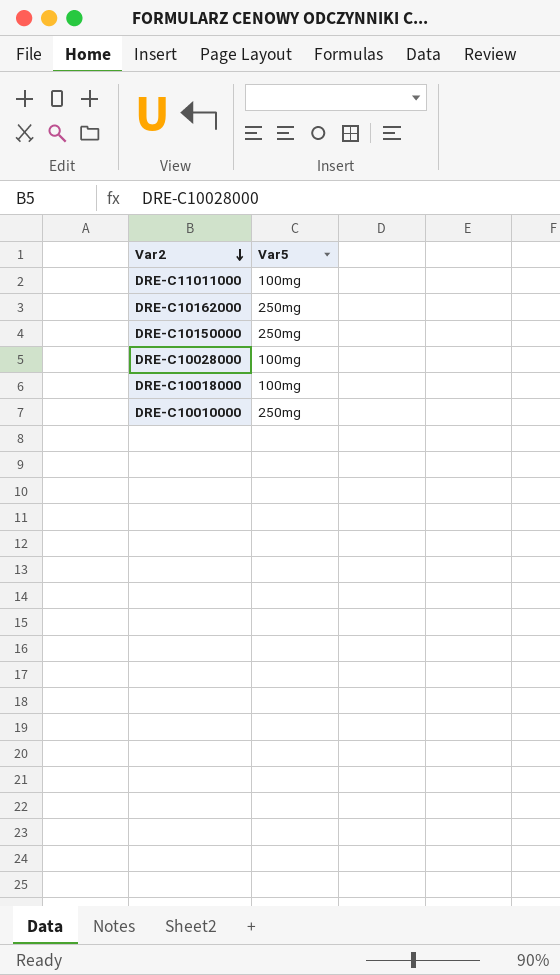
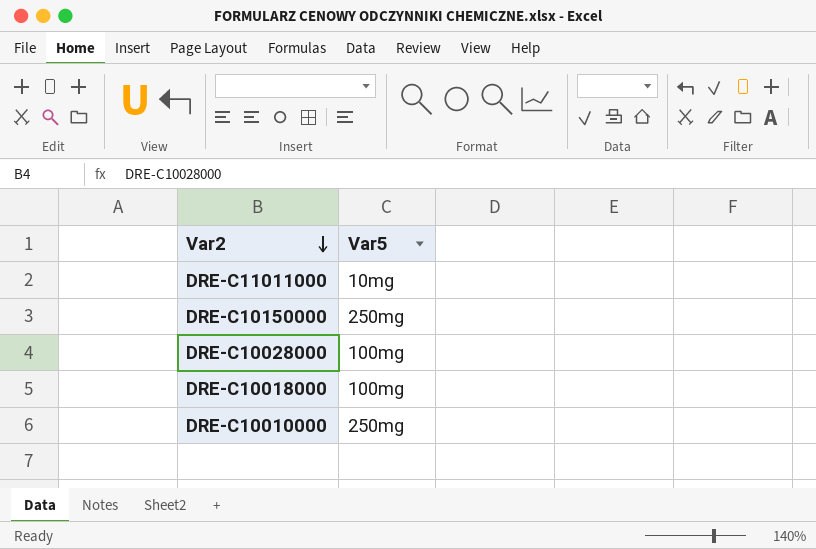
row DRE-C10162000: 250mg -> none
DRE-C11011000 | Var5: 100mg -> 10mg

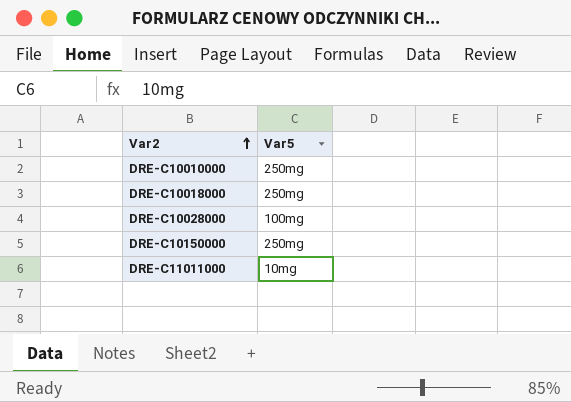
row order: Var2 descending -> Var2 ascending
DRE-C10018000 | Var5: 100mg -> 250mg

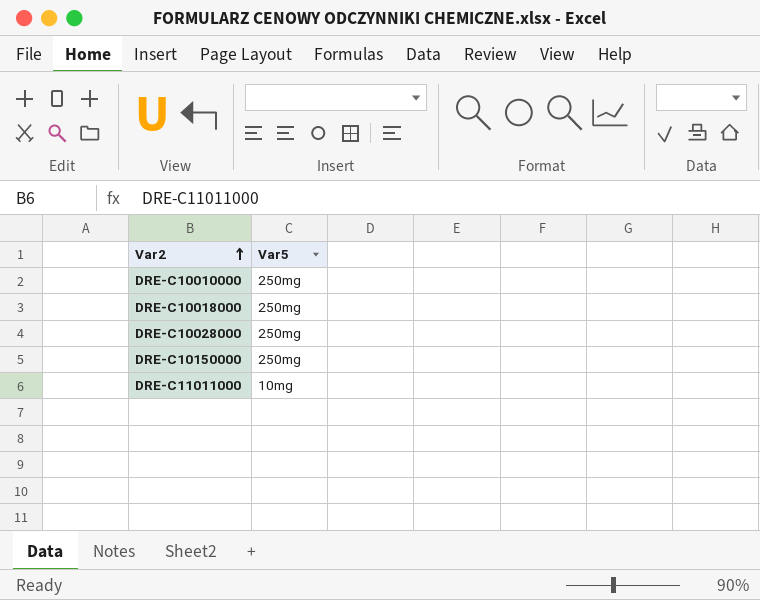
DRE-C10028000 | Var5: 100mg -> 250mg

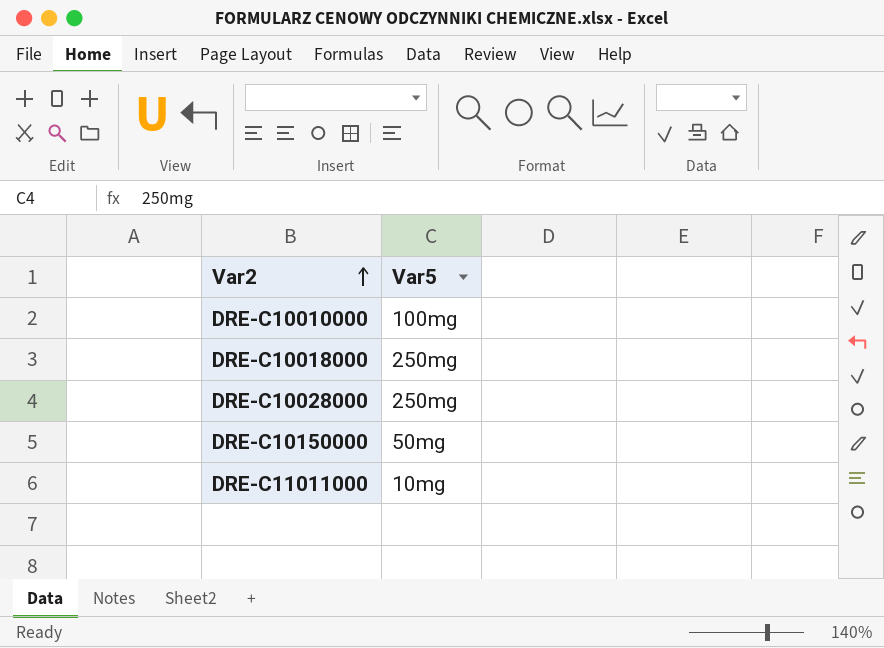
DRE-C10010000 | Var5: 250mg -> 100mg
DRE-C10150000 | Var5: 250mg -> 50mg

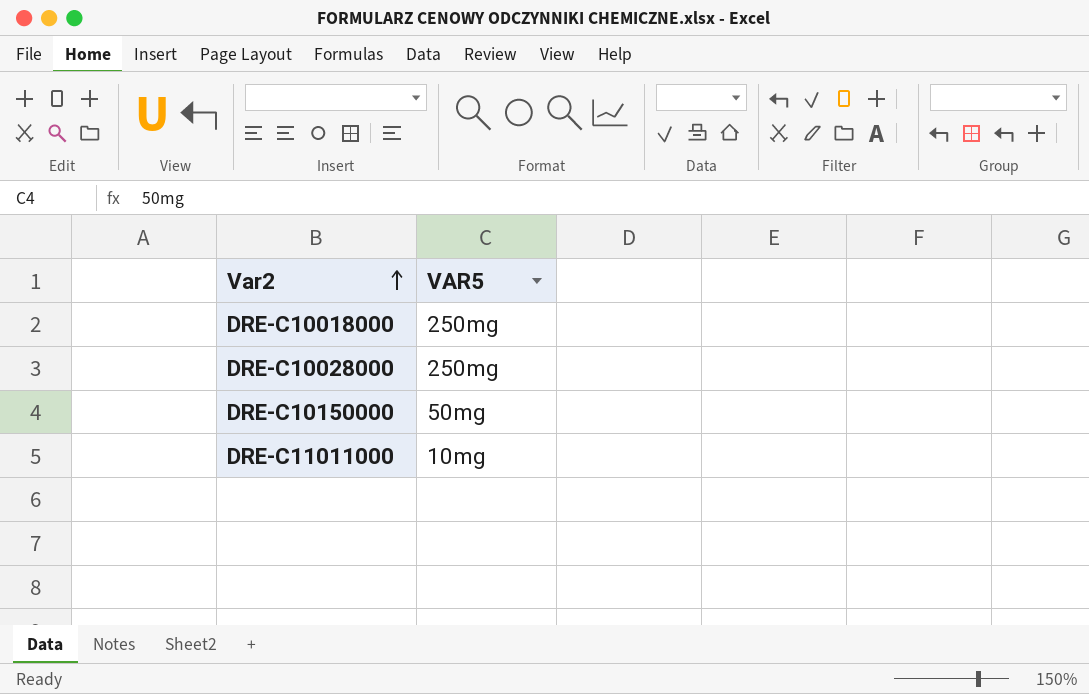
column name: Var5 -> VAR5
row DRE-C10010000: 100mg -> none

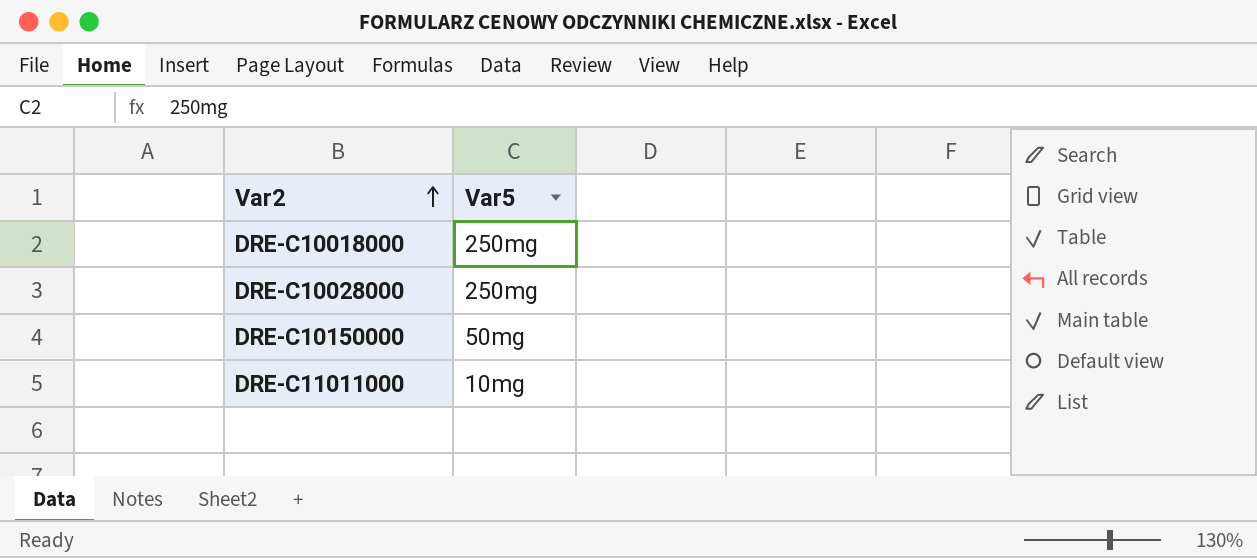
column name: VAR5 -> Var5

